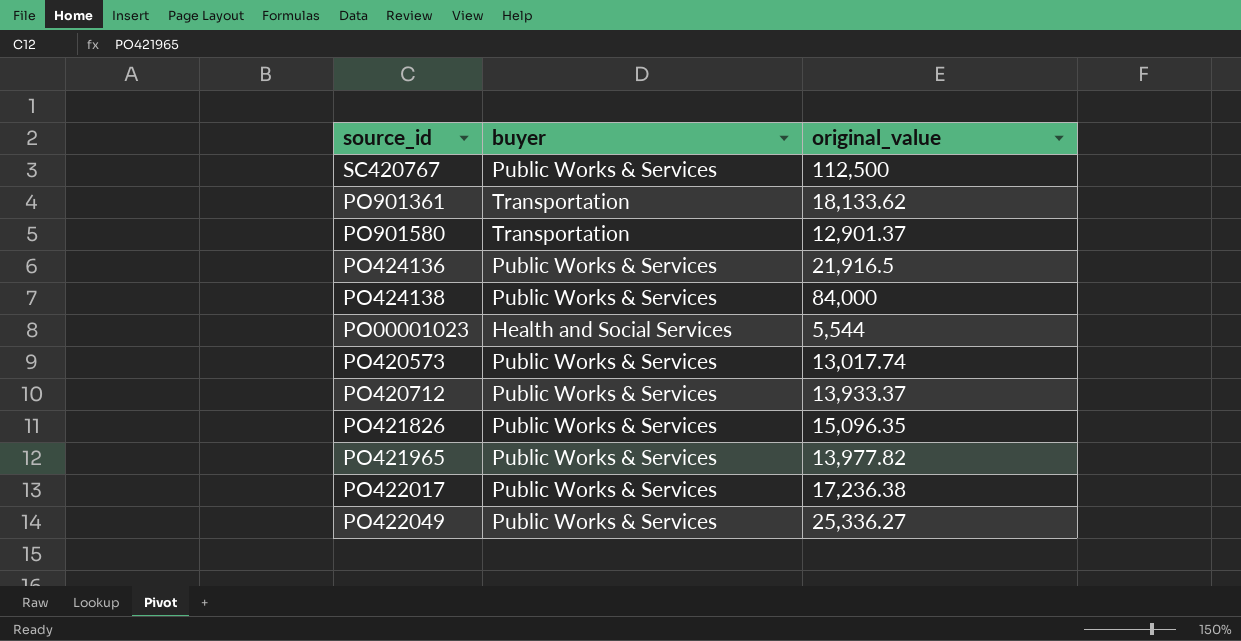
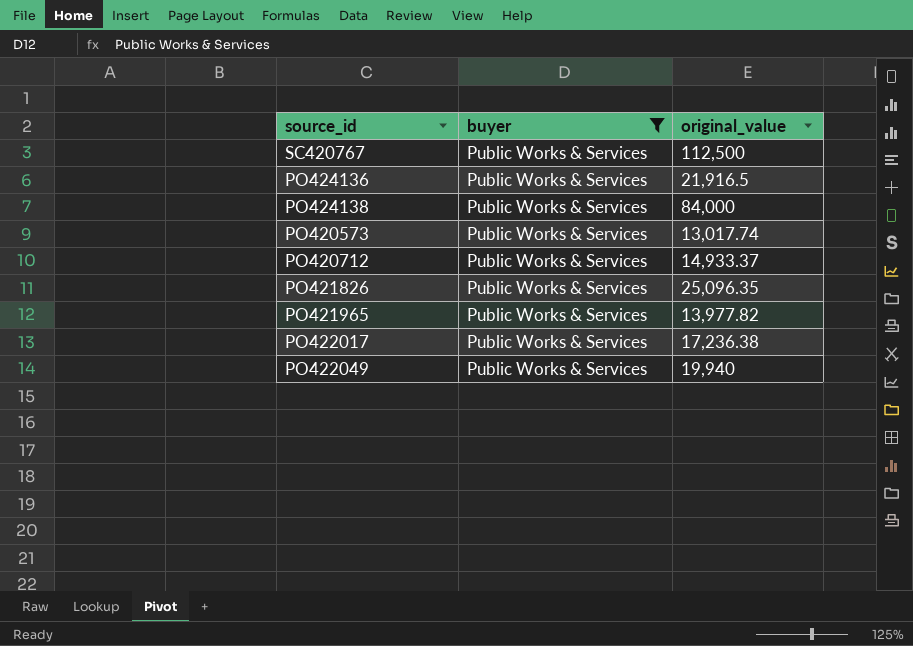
filter: none -> buyer = Public Works & Services
PO420712 | original_value: 13,933.37 -> 14,933.37
PO421826 | original_value: 15,096.35 -> 25,096.35
PO422049 | original_value: 25,336.27 -> 19,940

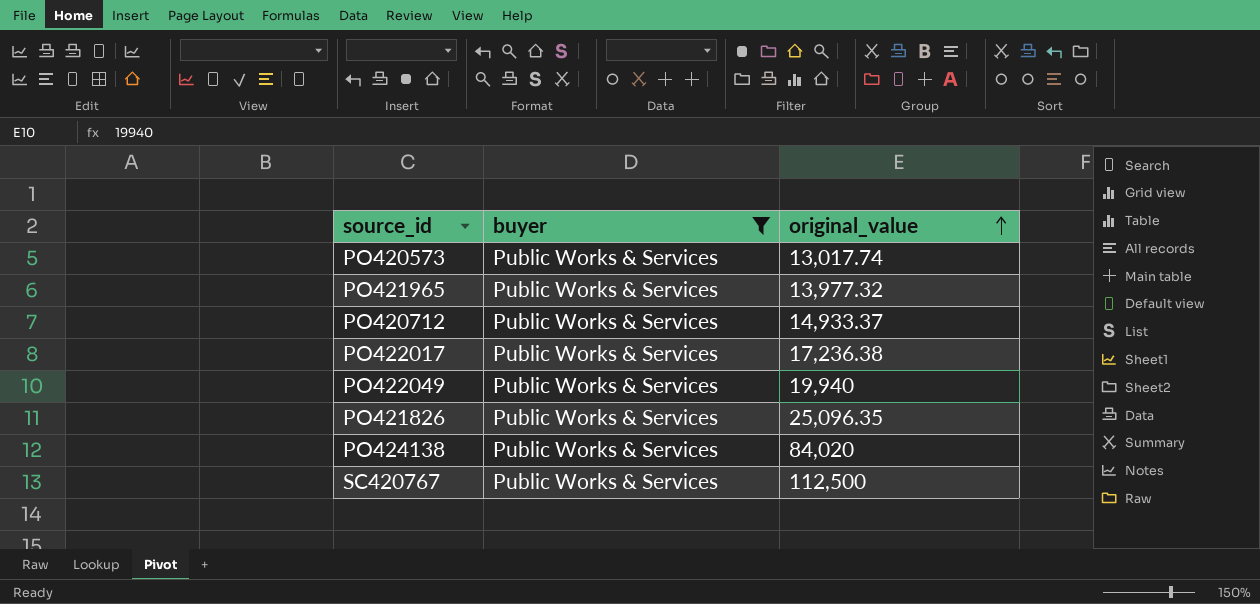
row order: none -> original_value ascending
row PO424136: Public Works & Services | 21,916.5 -> none
PO421965 | original_value: 13,977.82 -> 13,977.32
PO424138 | original_value: 84,000 -> 84,020

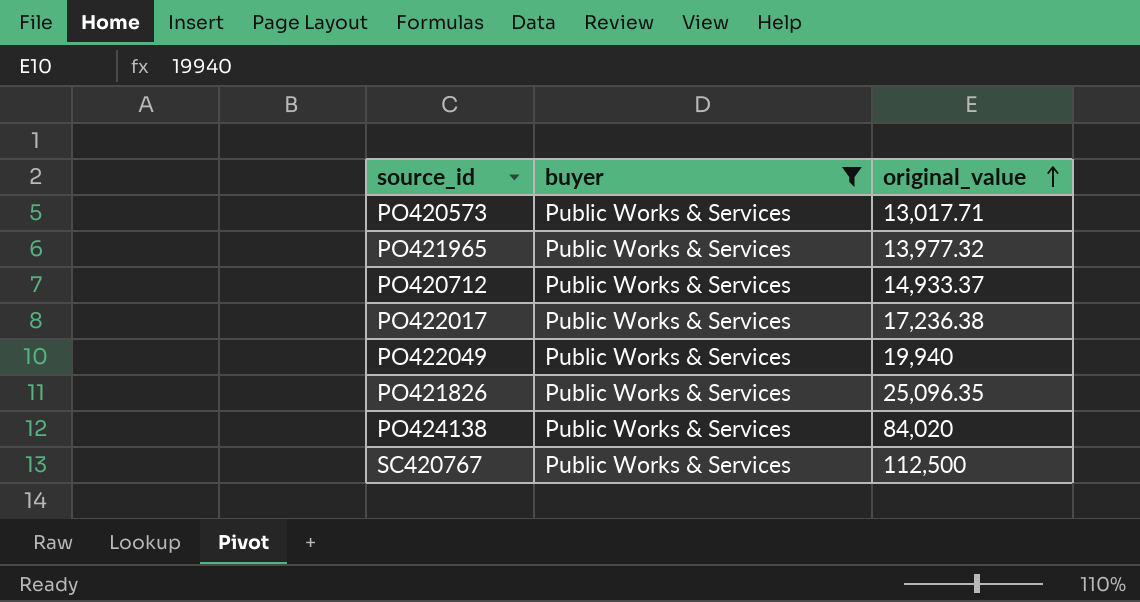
PO420573 | original_value: 13,017.74 -> 13,017.71

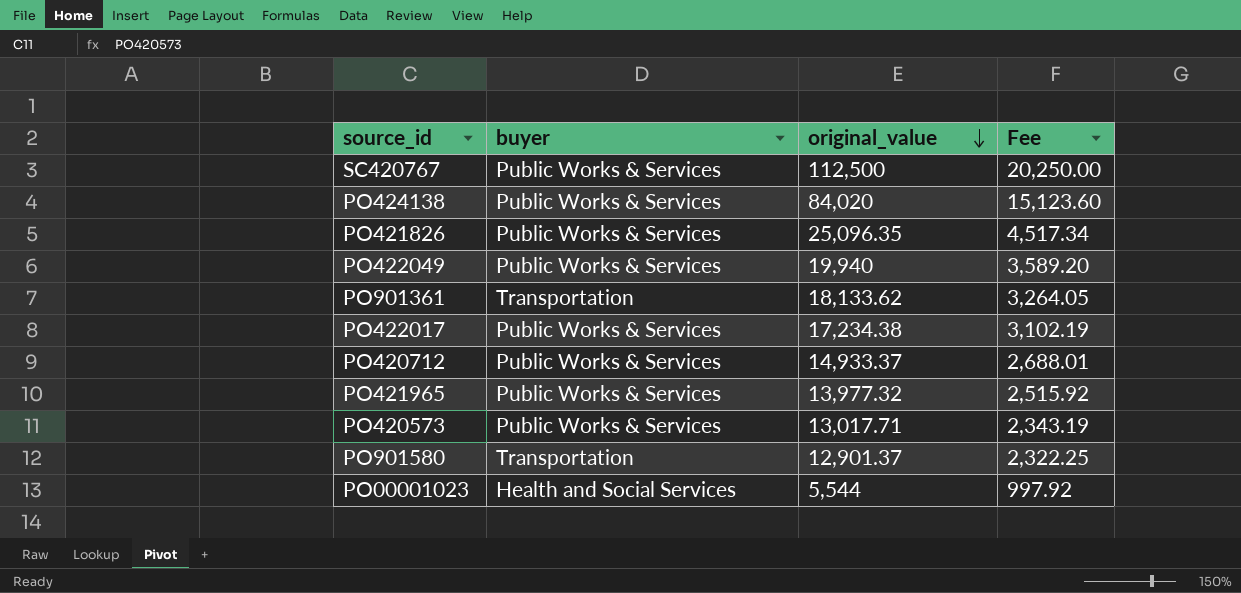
filter: buyer = Public Works & Services -> none
row order: original_value ascending -> original_value descending
column Fee | formula: none -> [original_value] * 0.18
PO422017 | original_value: 17,236.38 -> 17,234.38

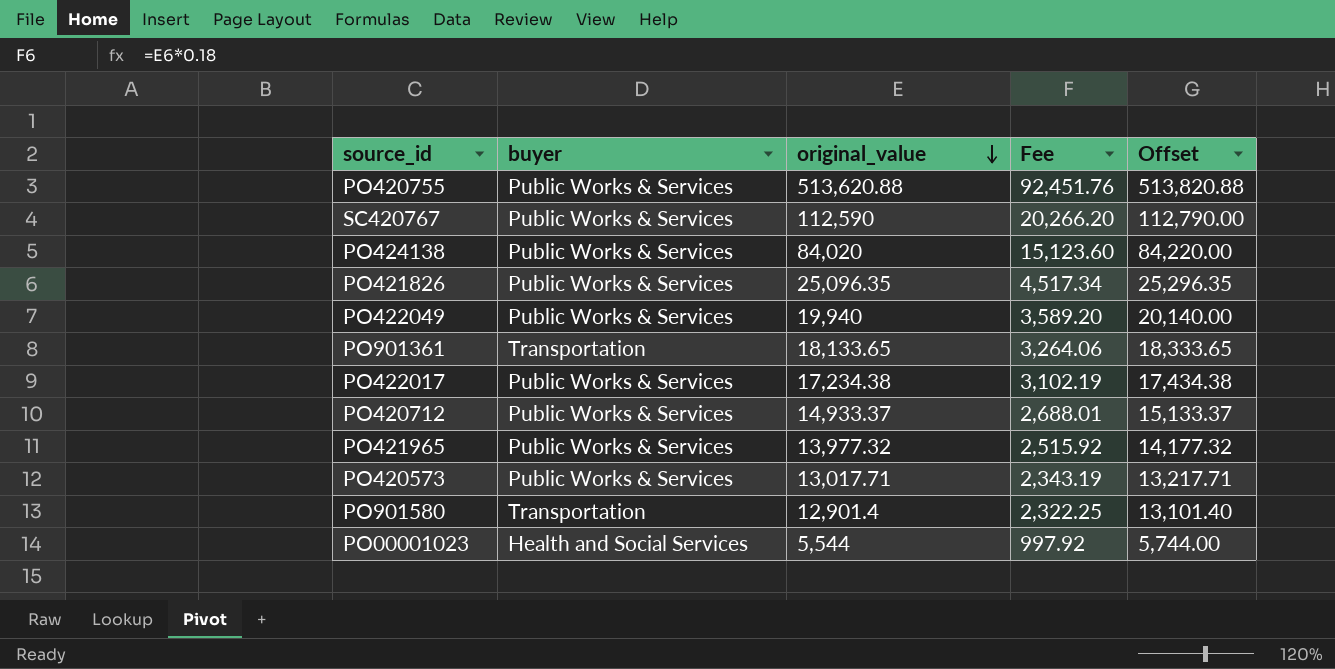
column Offset | formula: none -> [original_value] + 200
row PO420755: none -> Public Works & Services | 513,620.88 | 92,451.76 | 513,820.88
SC420767 | original_value: 112,500 -> 112,590
SC420767 | Fee: 20,250.00 -> 20,266.20
PO901361 | original_value: 18,133.62 -> 18,133.65
PO901361 | Fee: 3,264.05 -> 3,264.06
PO901580 | original_value: 12,901.37 -> 12,901.4

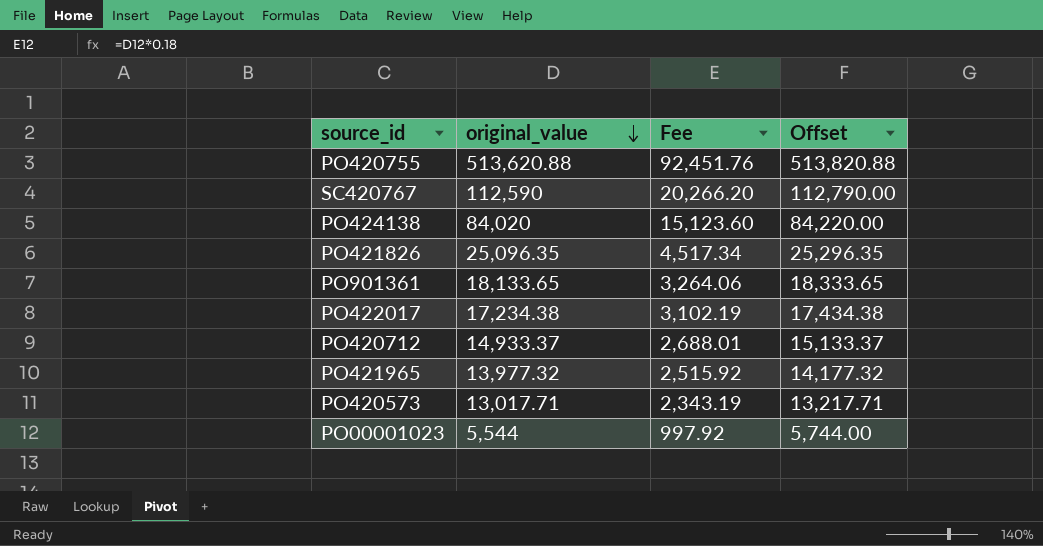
column buyer | position: 2 -> none
row PO422049: Public Works & Services | 19,940 | 3,589.20 | 20,140.00 -> none
row PO901580: Transportation | 12,901.4 | 2,322.25 | 13,101.40 -> none

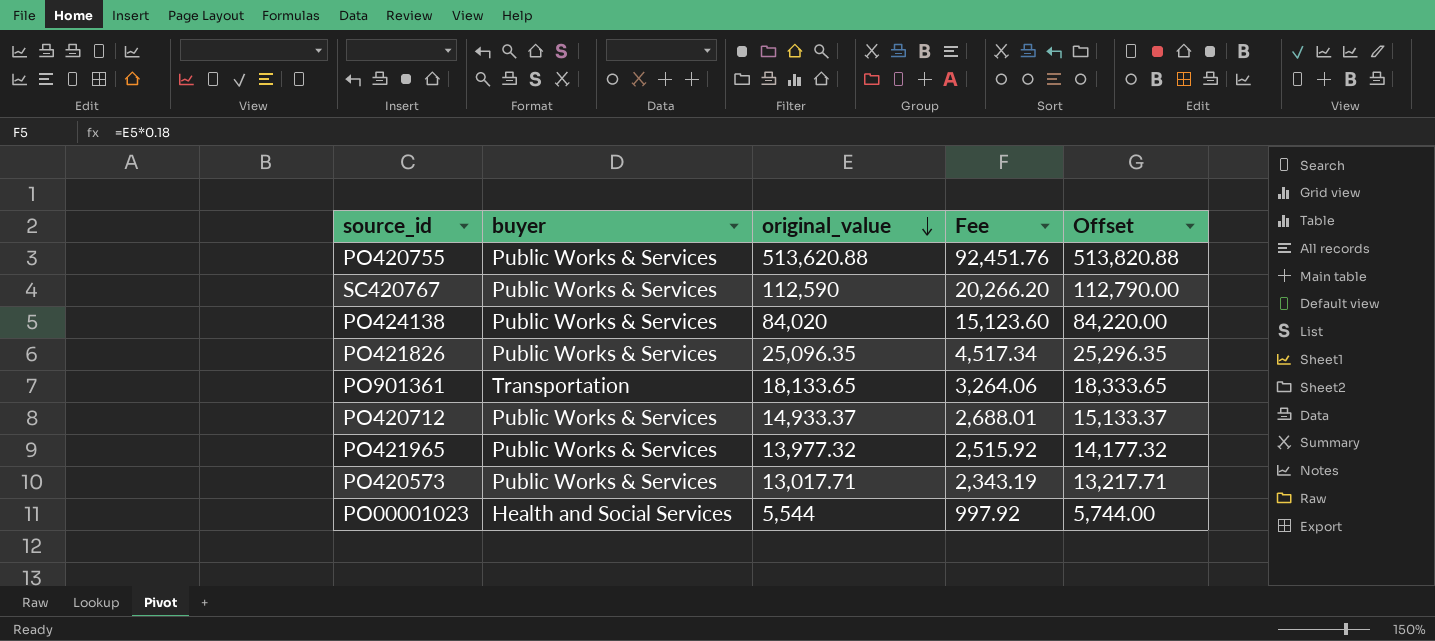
column buyer | position: none -> 2
row PO422017: 17,234.38 | 3,102.19 | 17,434.38 -> none

